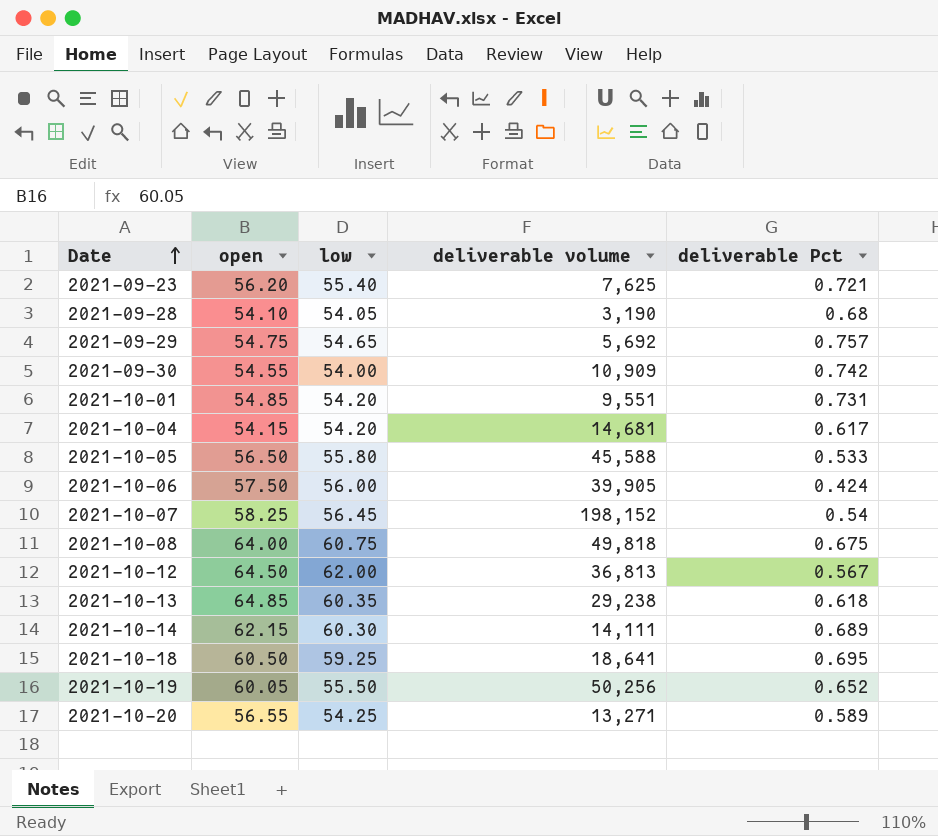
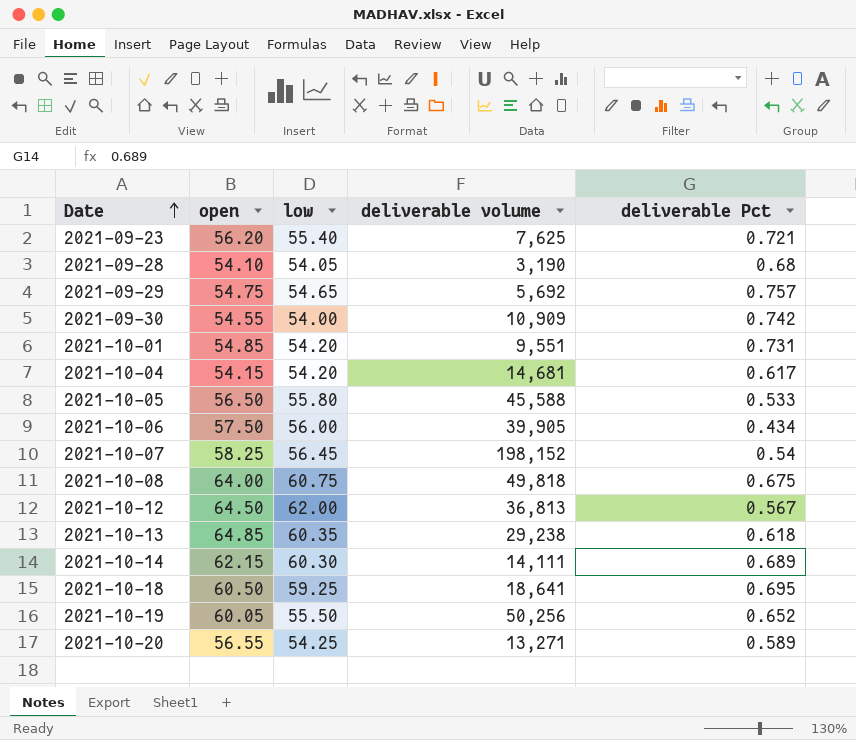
2021-10-06 | deliverable Pct: 0.424 -> 0.434

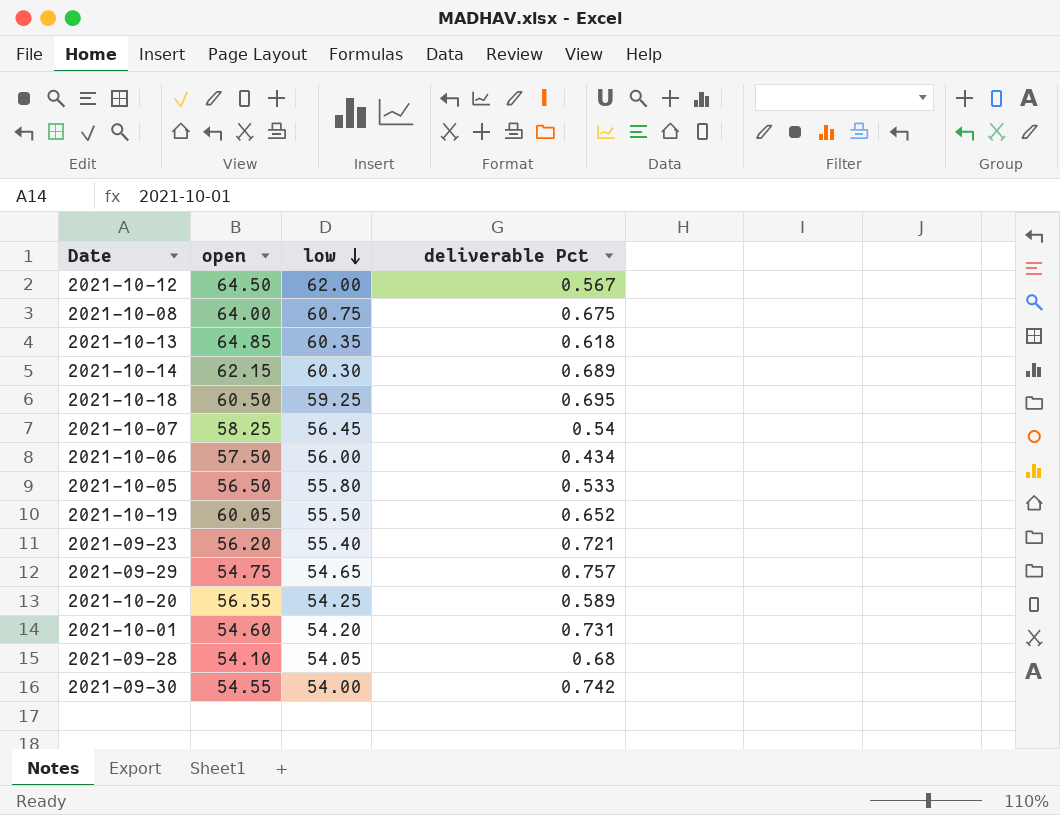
row order: Date ascending -> low descending
column deliverable volume | position: 4 -> none
row 2021-10-04: 54.15 | 54.20 | 14,681 | 0.617 -> none
2021-10-01 | open: 54.85 -> 54.60

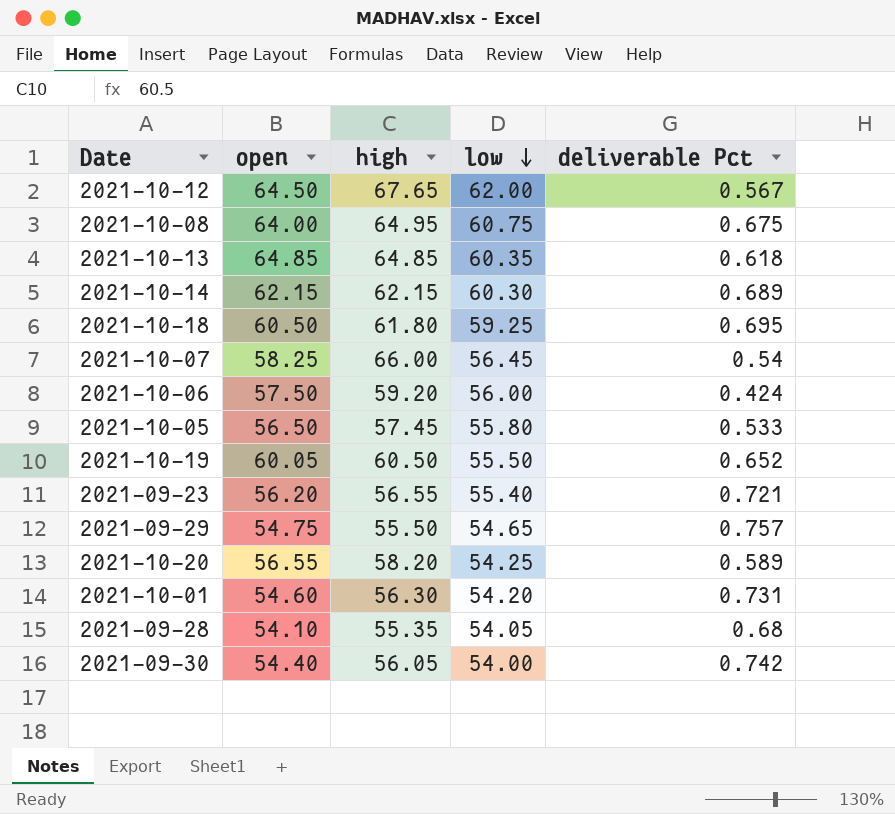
column high | position: none -> 3
2021-10-06 | deliverable Pct: 0.434 -> 0.424
2021-09-30 | open: 54.55 -> 54.40

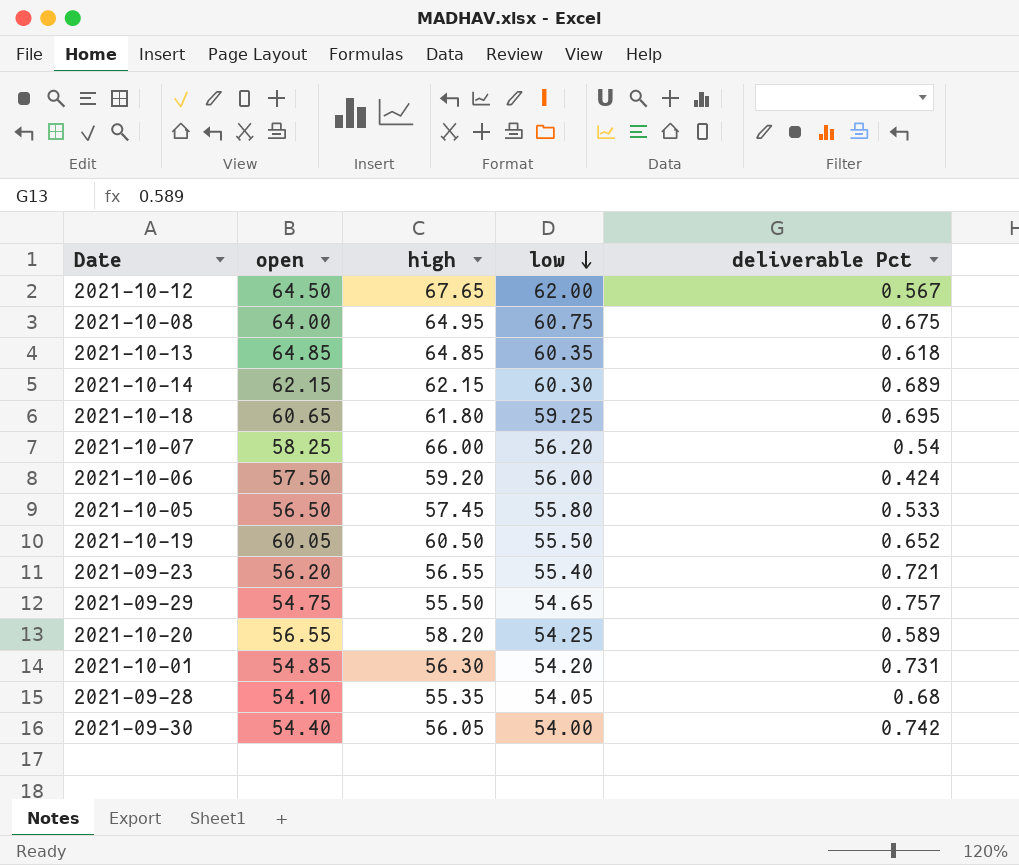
2021-10-18 | open: 60.50 -> 60.65
2021-10-07 | low: 56.45 -> 56.20
2021-10-01 | open: 54.60 -> 54.85

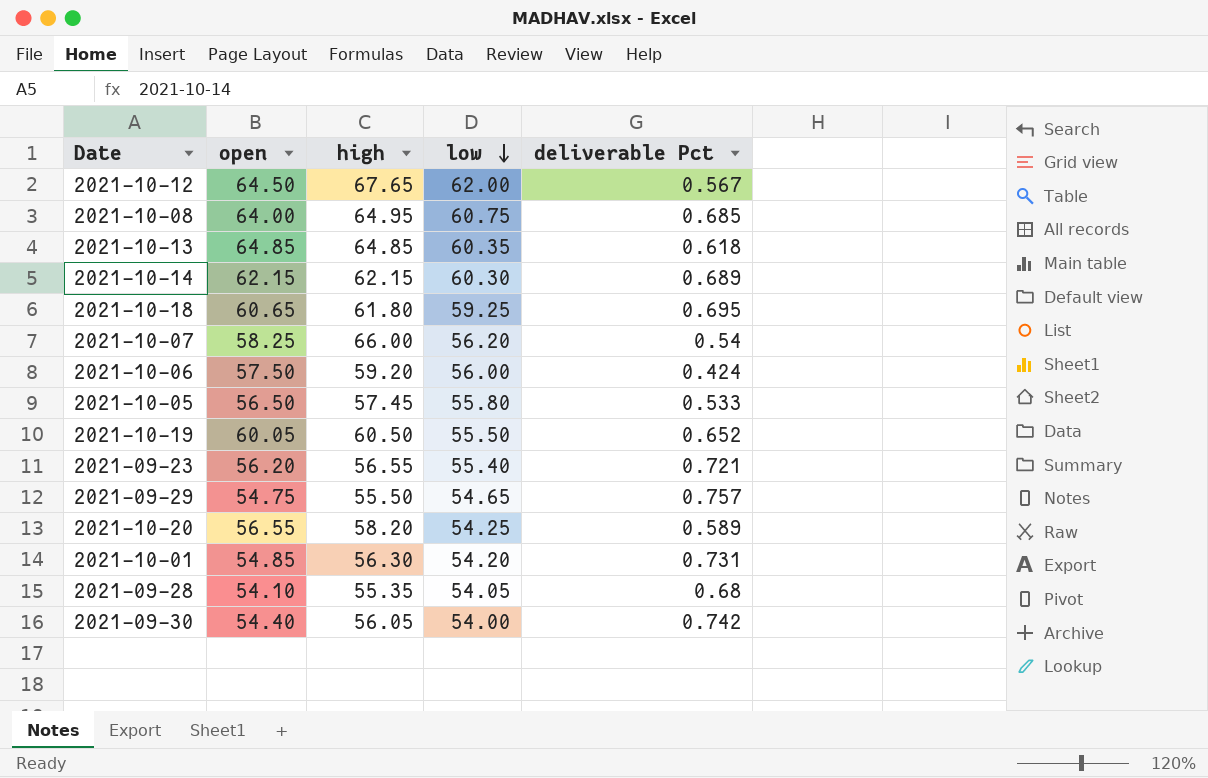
2021-10-08 | deliverable Pct: 0.675 -> 0.685

